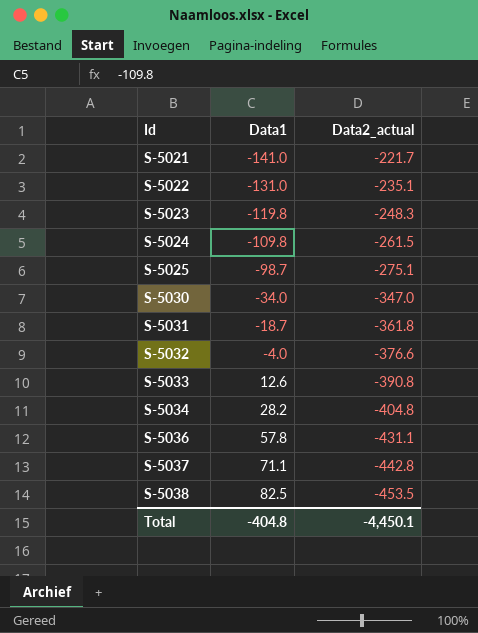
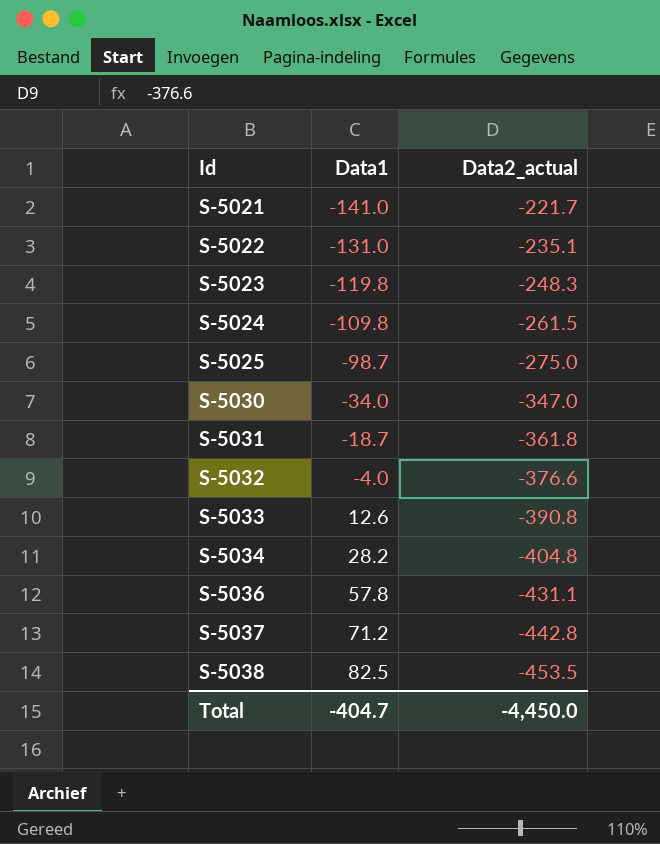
S-5025 | Data2_actual: -275.1 -> -275.0
S-5037 | Data1: 71.1 -> 71.2
Total | Data1: -404.8 -> -404.7
Total | Data2_actual: -4,450.1 -> -4,450.0

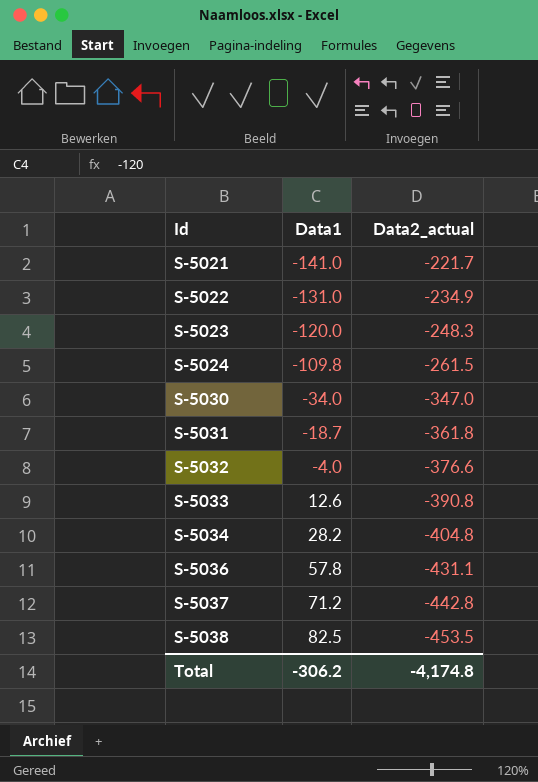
row S-5025: -98.7 | -275.0 -> none
S-5022 | Data2_actual: -235.1 -> -234.9
S-5023 | Data1: -119.8 -> -120.0
Total | Data1: -404.7 -> -306.2
Total | Data2_actual: -4,450.0 -> -4,174.8

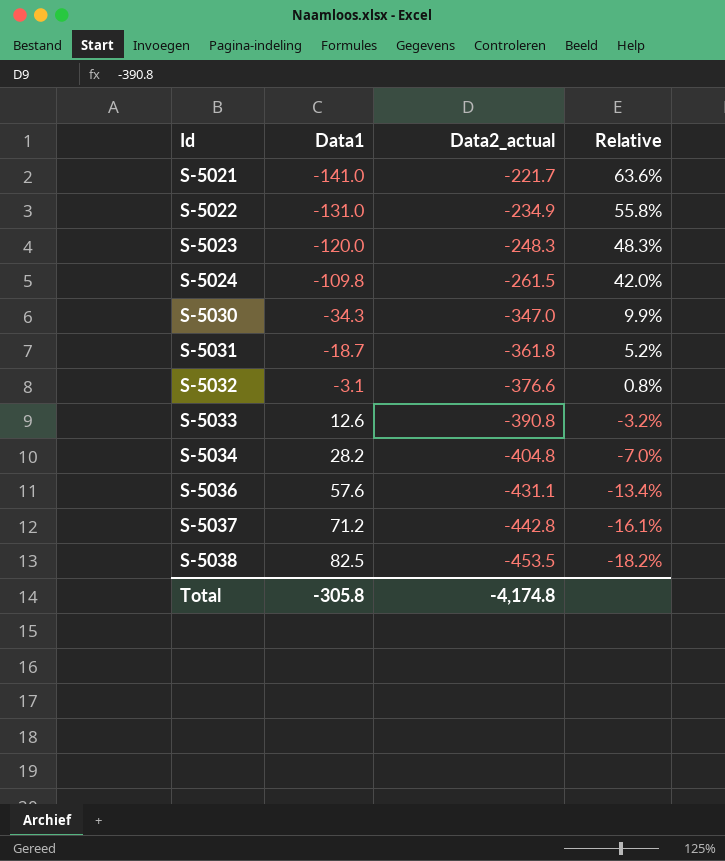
column Relative | formula: none -> [Data1] / [Data2_actual]
S-5030 | Data1: -34.0 -> -34.3
S-5032 | Data1: -4.0 -> -3.1
S-5036 | Data1: 57.8 -> 57.6
Total | Data1: -306.2 -> -305.8

